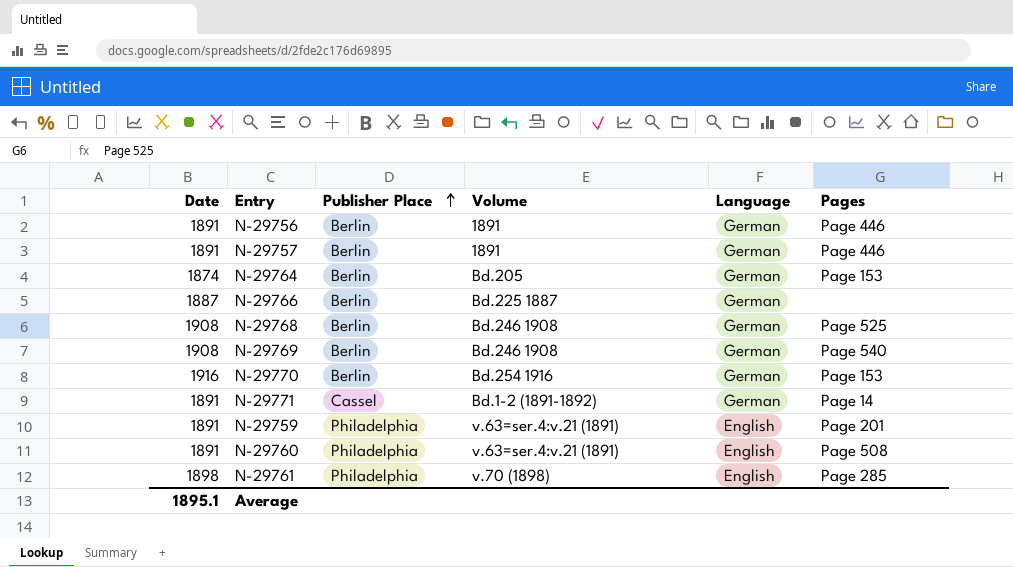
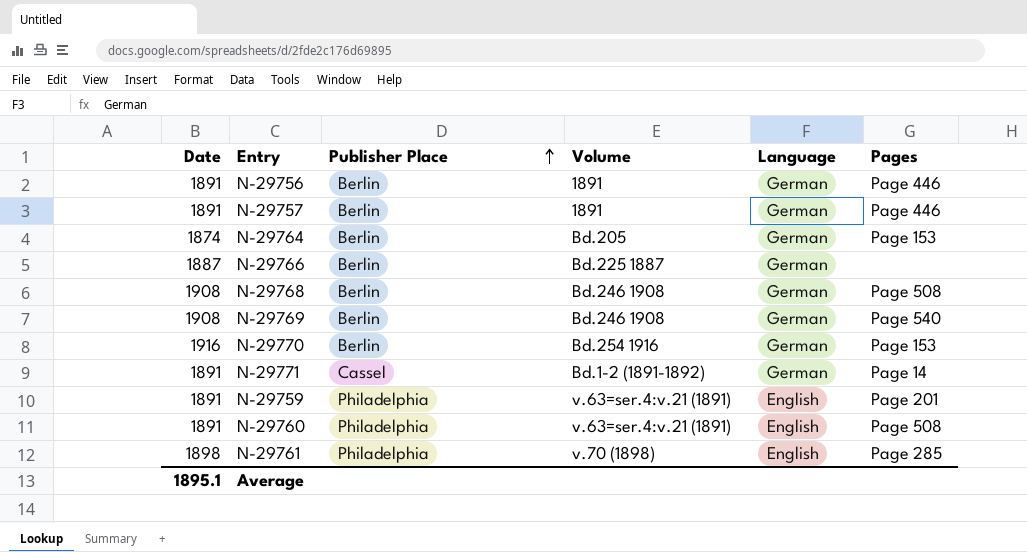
N-29768 | Pages: Page 525 -> Page 508

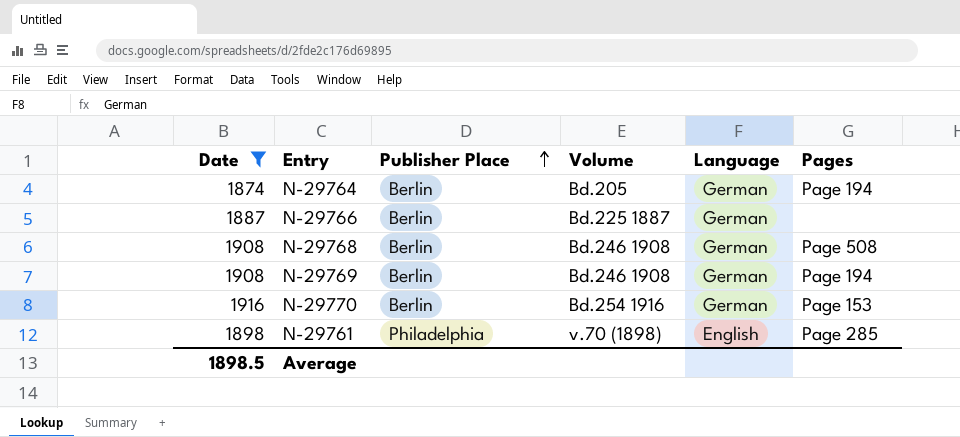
filter: none -> Date != 1891
N-29764 | Pages: Page 153 -> Page 194
N-29769 | Pages: Page 540 -> Page 194
Average | Date: 1895.1 -> 1898.5

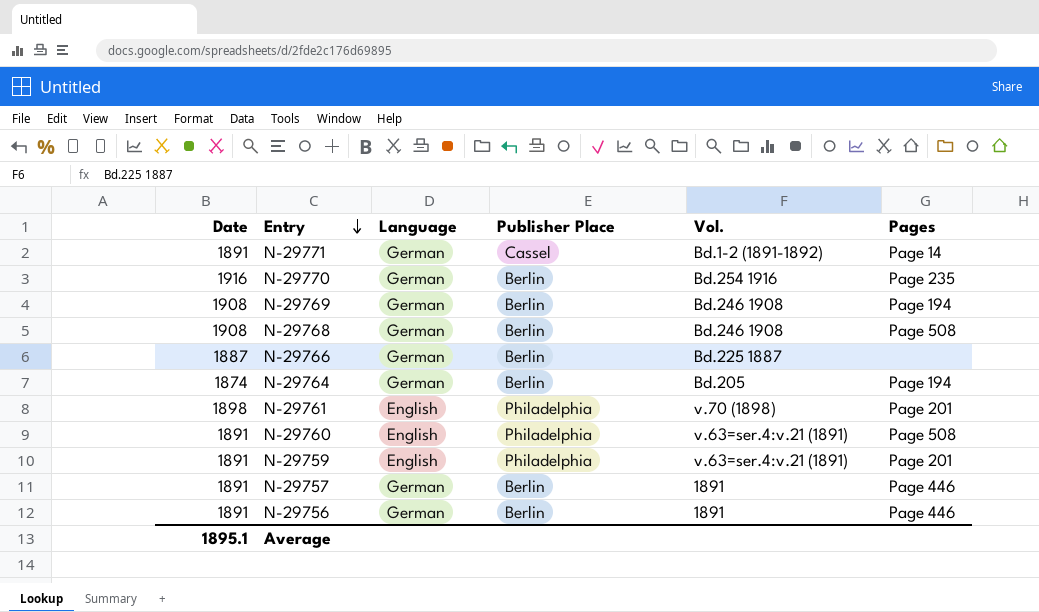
filter: Date != 1891 -> none
row order: Publisher Place ascending -> Entry descending
column Language | position: 5 -> 3
column name: Volume -> Vol.
N-29770 | Pages: Page 153 -> Page 235
N-29761 | Pages: Page 285 -> Page 201
Average | Date: 1898.5 -> 1895.1

